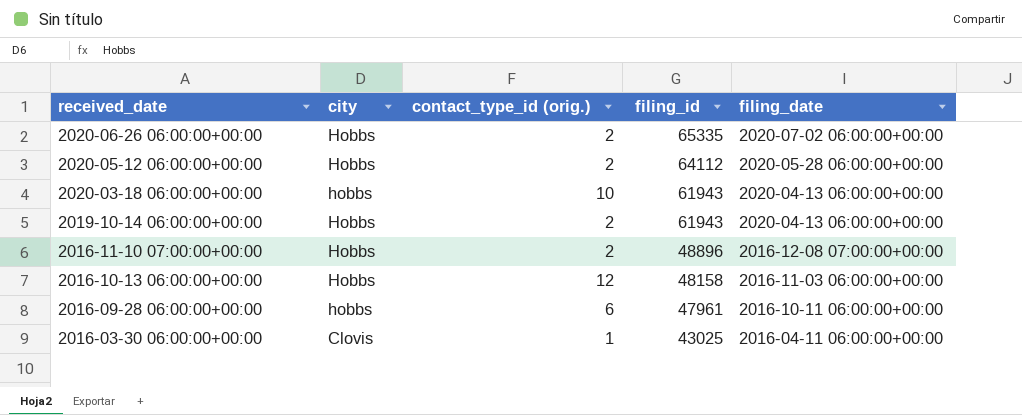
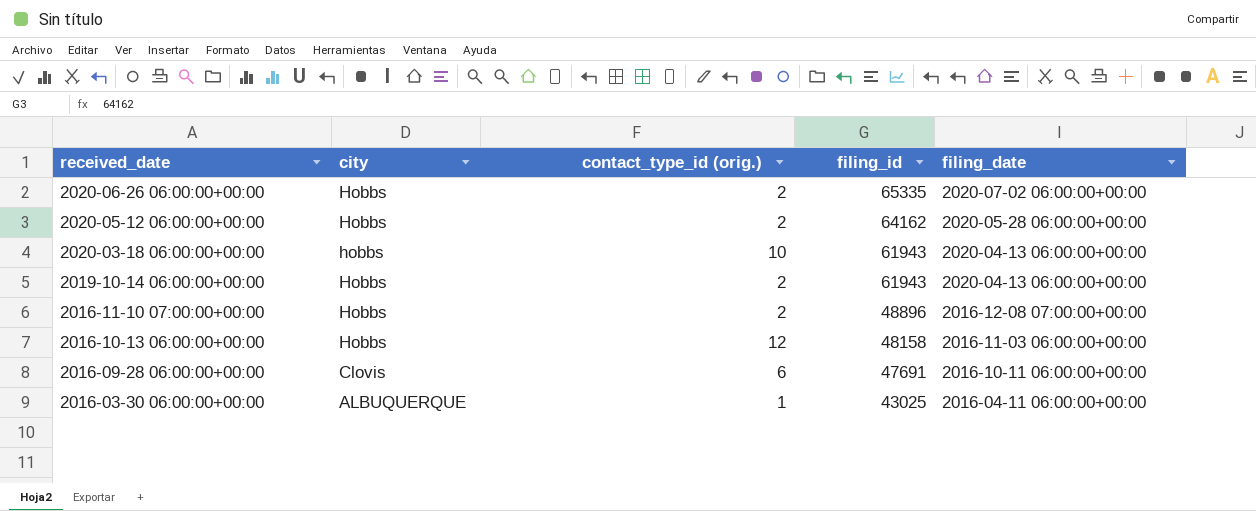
2020-05-12 06:00:00+00:00 | filing_id: 64112 -> 64162
2016-09-28 06:00:00+00:00 | city: hobbs -> Clovis
2016-09-28 06:00:00+00:00 | filing_id: 47961 -> 47691
2016-03-30 06:00:00+00:00 | city: Clovis -> ALBUQUERQUE

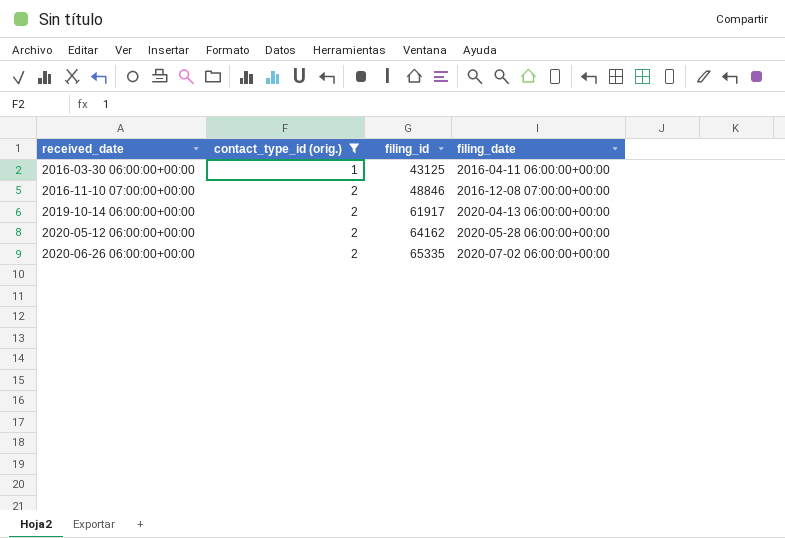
filter: none -> contact_type_id (orig.) <= 2
row order: received_date descending -> received_date ascending
column city | position: 2 -> none
2016-03-30 06:00:00+00:00 | filing_id: 43025 -> 43125
2016-11-10 07:00:00+00:00 | filing_id: 48896 -> 48846
2019-10-14 06:00:00+00:00 | filing_id: 61943 -> 61917

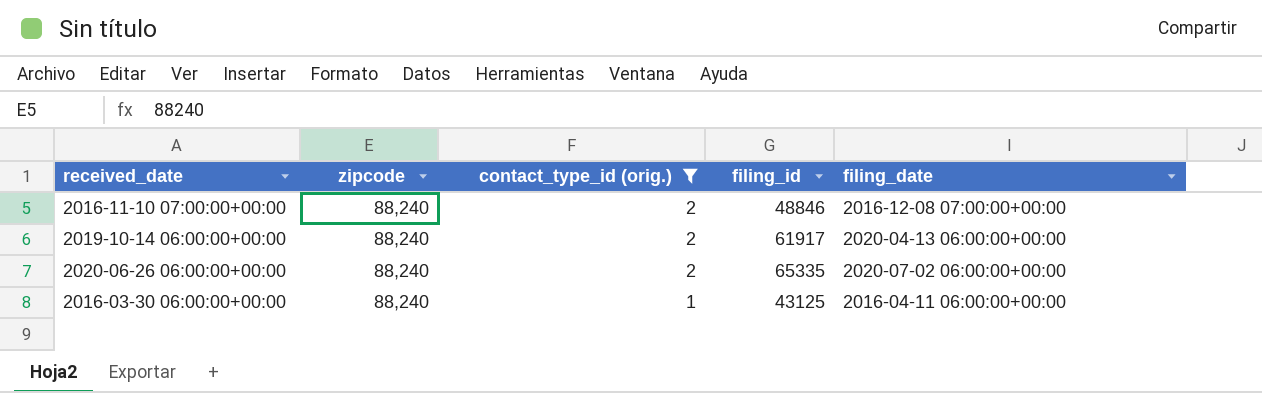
row order: received_date ascending -> contact_type_id (orig.) descending
column zipcode | position: none -> 2
row 2020-05-12 06:00:00+00:00: 2 | 64162 | 2020-05-28 06:00:00+00:00 -> none

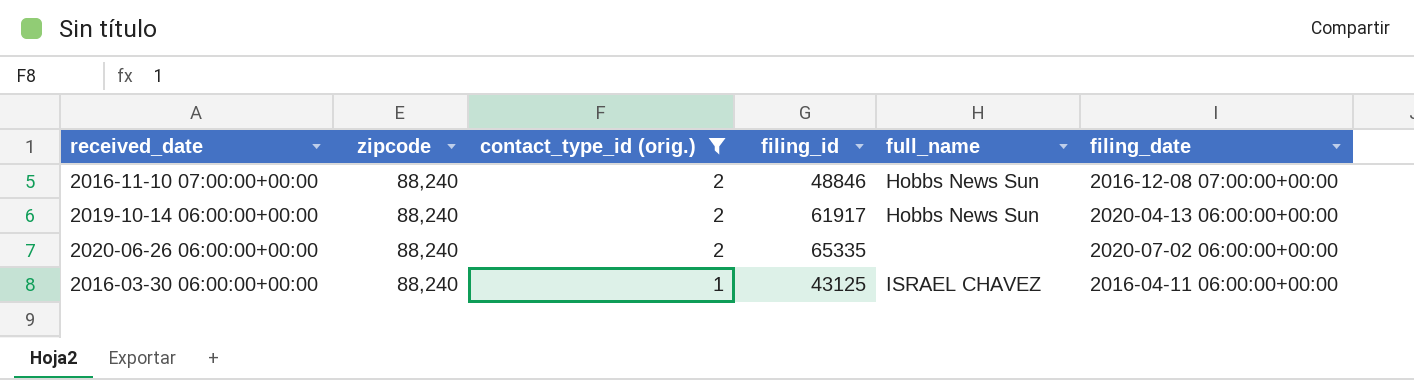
column full_name | position: none -> 5

